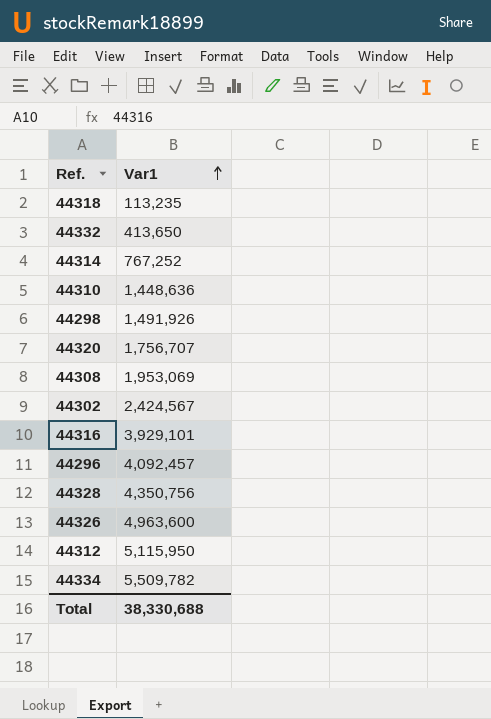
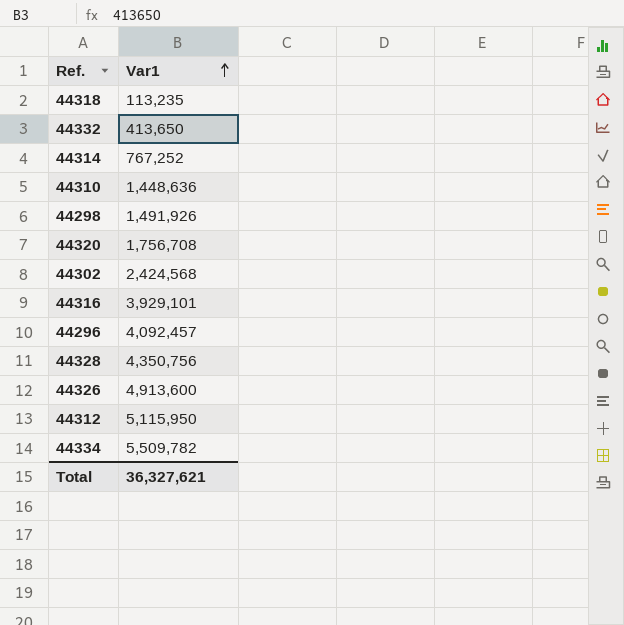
row 44308: 1,953,069 -> none
44320 | Var1: 1,756,707 -> 1,756,708
44302 | Var1: 2,424,567 -> 2,424,568
44326 | Var1: 4,963,600 -> 4,913,600
Total | Var1: 38,330,688 -> 36,327,621

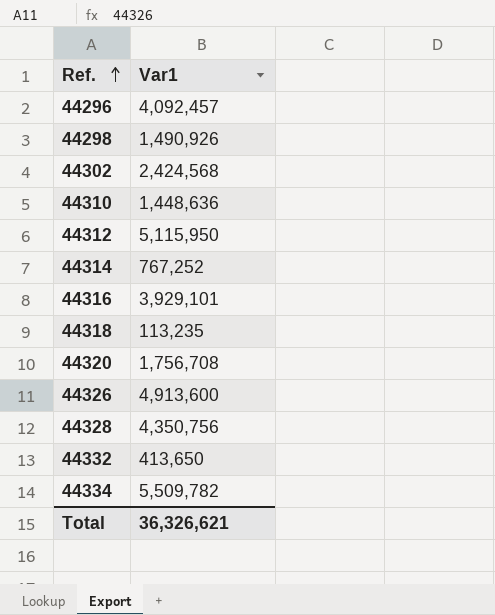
row order: Var1 ascending -> Ref. ascending
44298 | Var1: 1,491,926 -> 1,490,926
Total | Var1: 36,327,621 -> 36,326,621

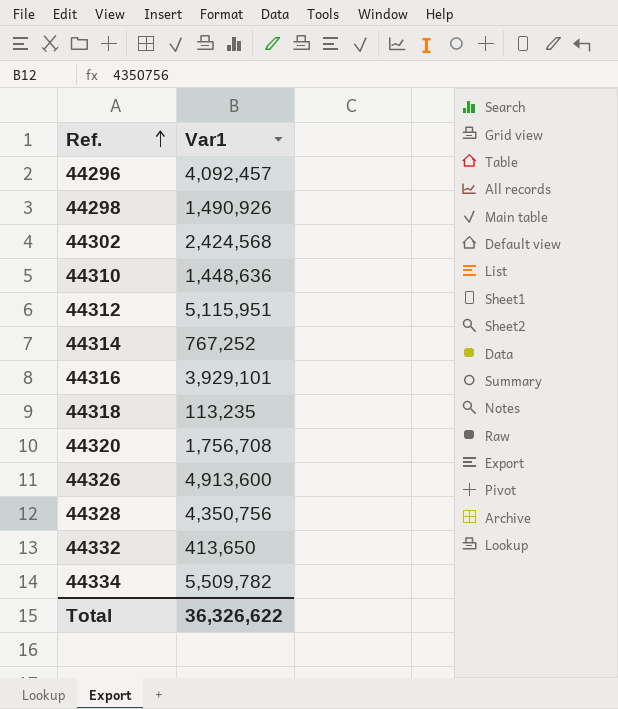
44312 | Var1: 5,115,950 -> 5,115,951
Total | Var1: 36,326,621 -> 36,326,622

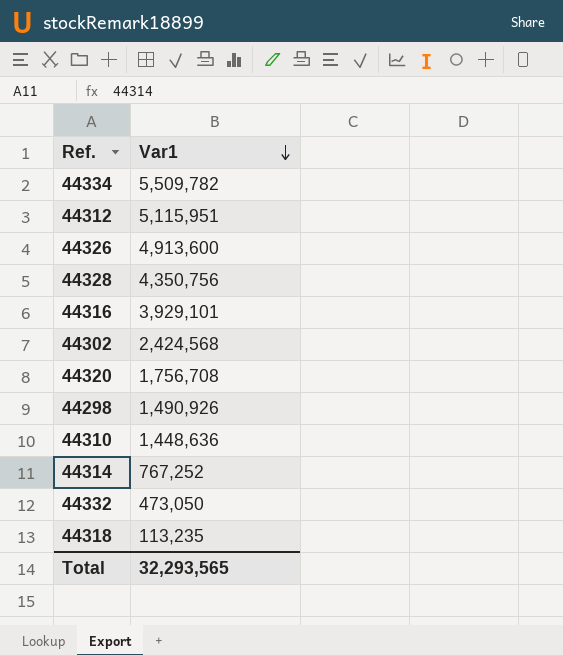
row order: Ref. ascending -> Var1 descending
row 44296: 4,092,457 -> none
44332 | Var1: 413,650 -> 473,050
Total | Var1: 36,326,622 -> 32,293,565

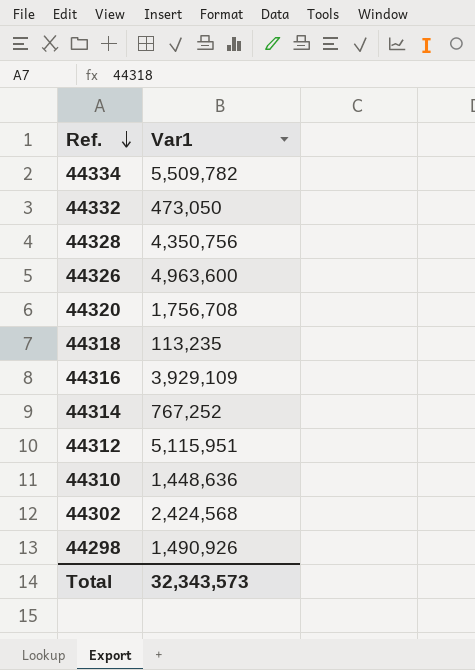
row order: Var1 descending -> Ref. descending
44326 | Var1: 4,913,600 -> 4,963,600
44316 | Var1: 3,929,101 -> 3,929,109
Total | Var1: 32,293,565 -> 32,343,573

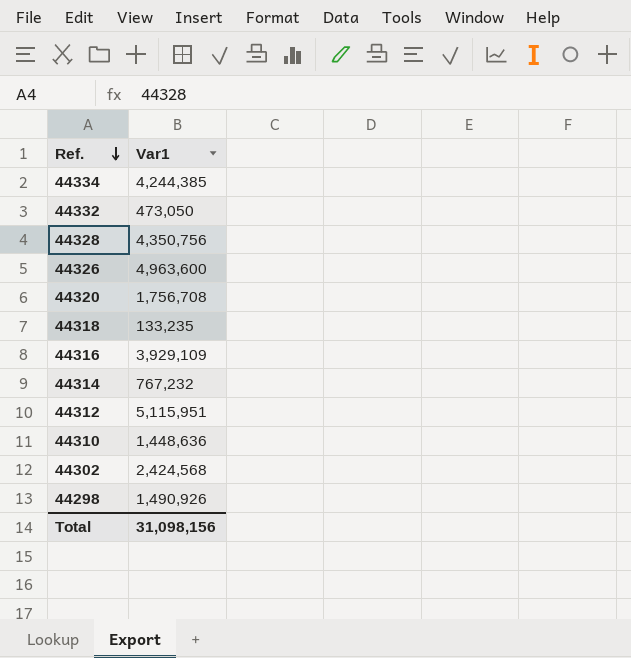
44334 | Var1: 5,509,782 -> 4,244,385
44318 | Var1: 113,235 -> 133,235
44314 | Var1: 767,252 -> 767,232
Total | Var1: 32,343,573 -> 31,098,156

